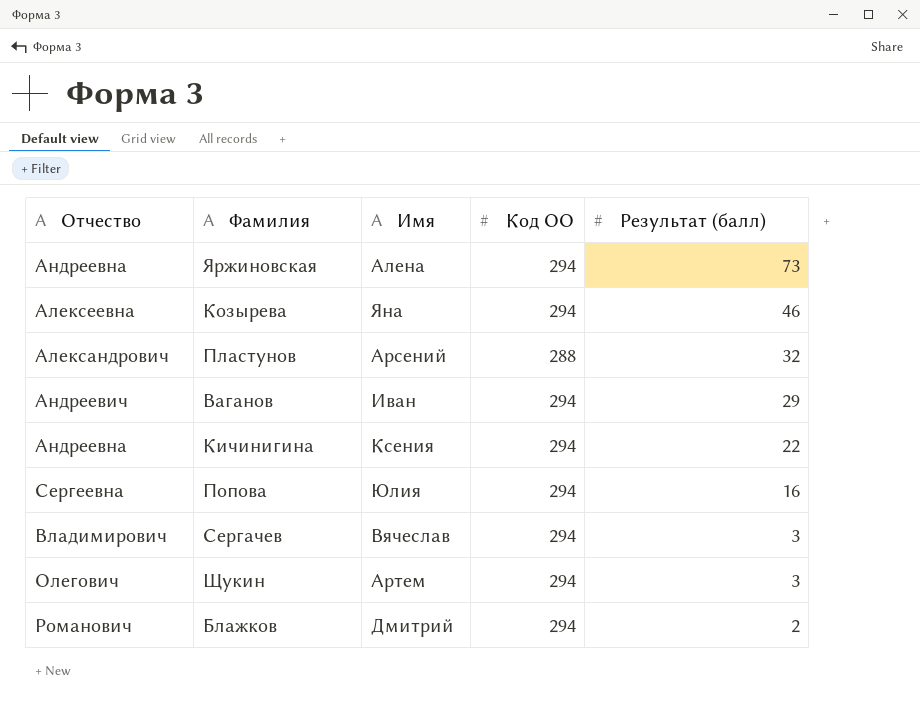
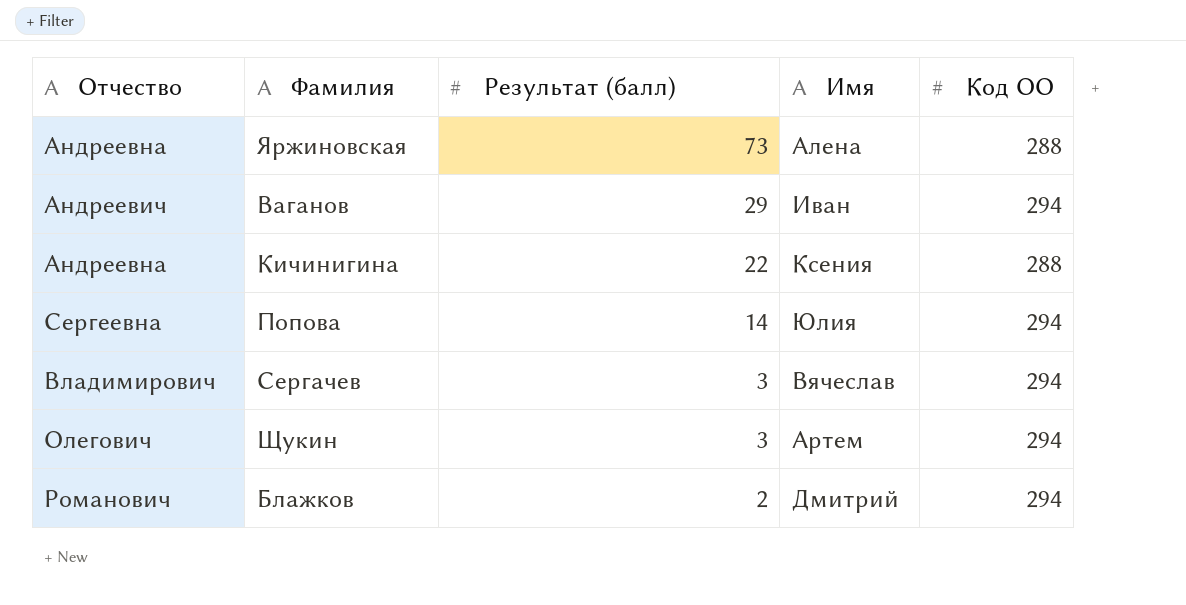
column Результат (балл) | position: 5 -> 3
row Козырева: Алексеевна | Яна | 294 | 46 -> none
row Пластунов: Александрович | Арсений | 288 | 32 -> none
Яржиновская | Код ОО: 294 -> 288
Кичинигина | Код ОО: 294 -> 288
Попова | Результат (балл): 16 -> 14

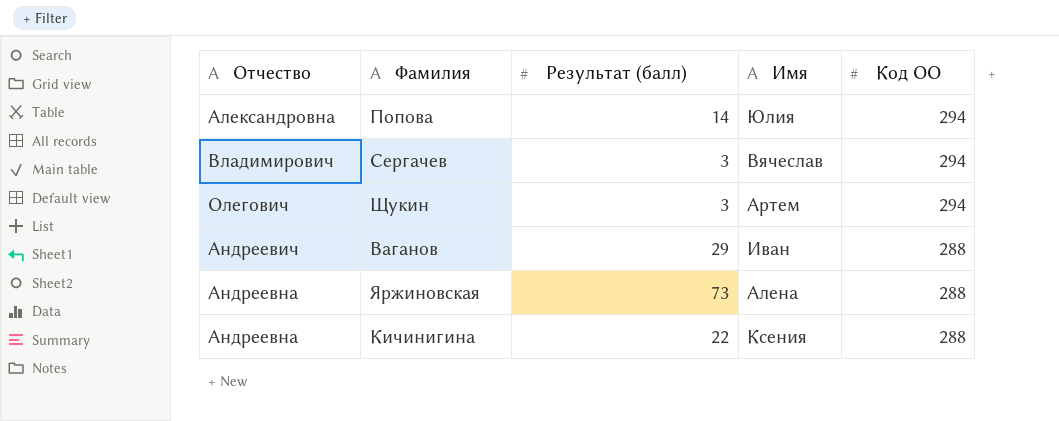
row order: Результат (балл) descending -> Код ОО descending
row Блажков: Романович | 2 | Дмитрий | 294 -> none
Попова | Отчество: Сергеевна -> Александровна
Ваганов | Код ОО: 294 -> 288

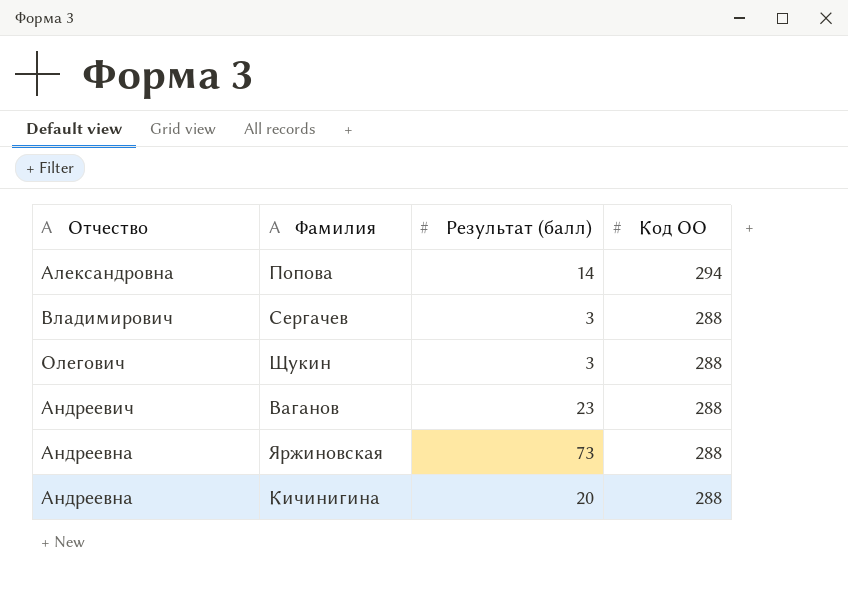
column Имя | position: 4 -> none
Сергачев | Код ОО: 294 -> 288
Щукин | Код ОО: 294 -> 288
Ваганов | Результат (балл): 29 -> 23
Кичинигина | Результат (балл): 22 -> 20

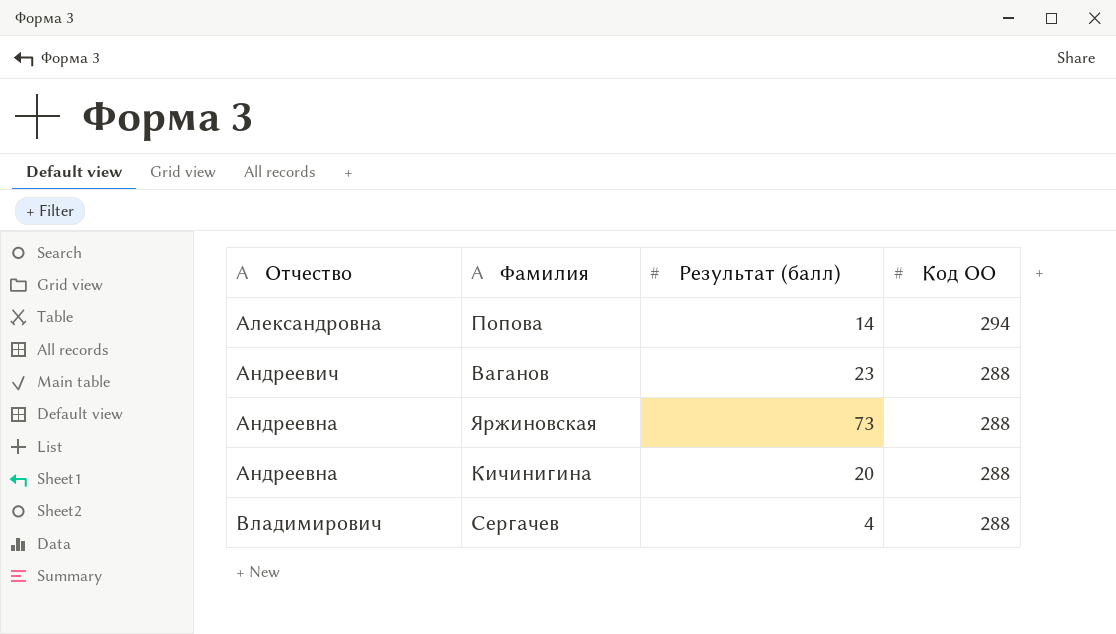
row order: Код ОО descending -> Отчество ascending
row Щукин: Олегович | 3 | 288 -> none
Сергачев | Результат (балл): 3 -> 4

